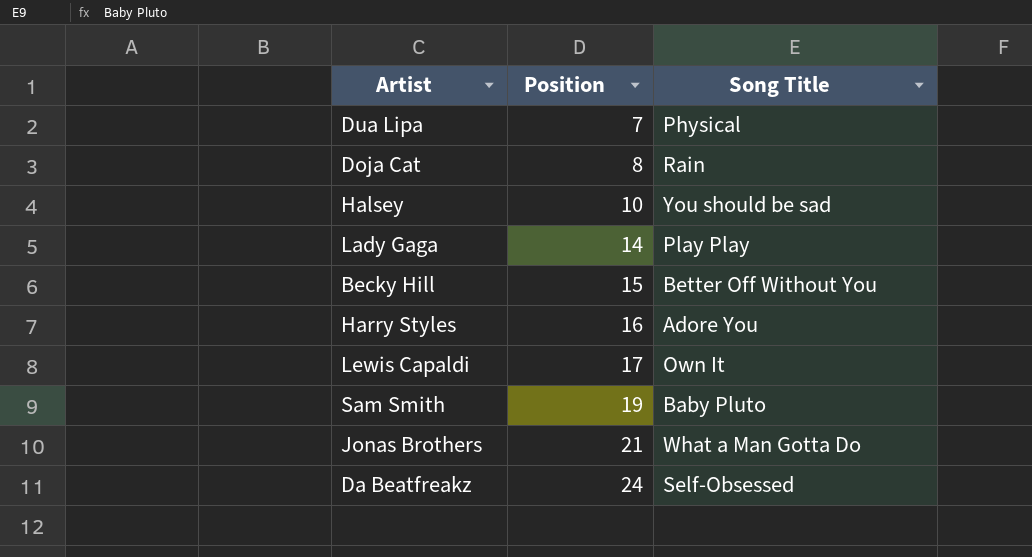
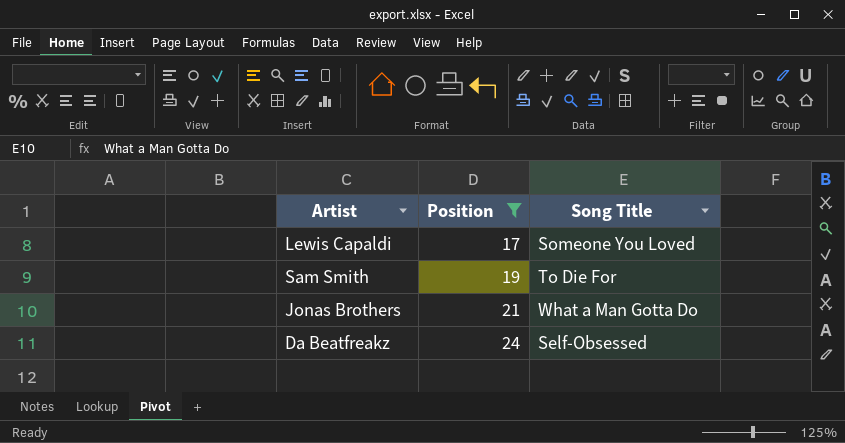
filter: none -> Position >= 17
Lewis Capaldi | Song Title: Own It -> Someone You Loved
Sam Smith | Song Title: Baby Pluto -> To Die For

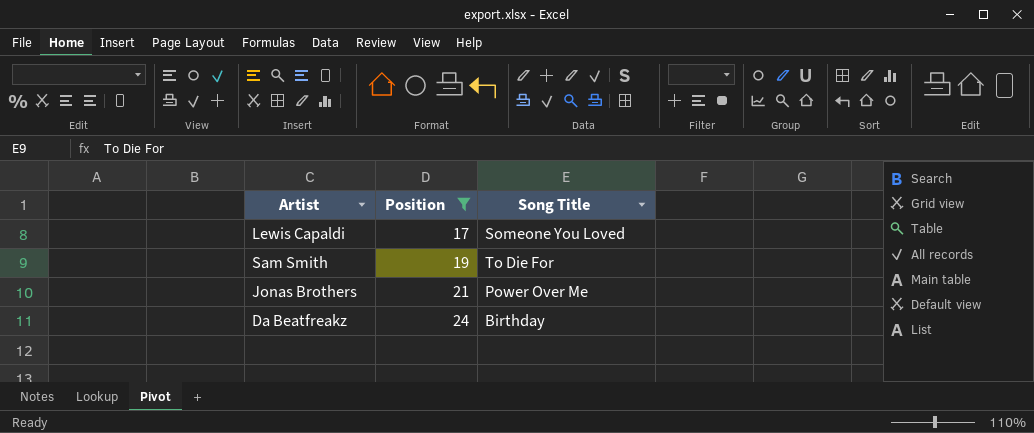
Jonas Brothers | Song Title: What a Man Gotta Do -> Power Over Me
Da Beatfreakz | Song Title: Self-Obsessed -> Birthday

